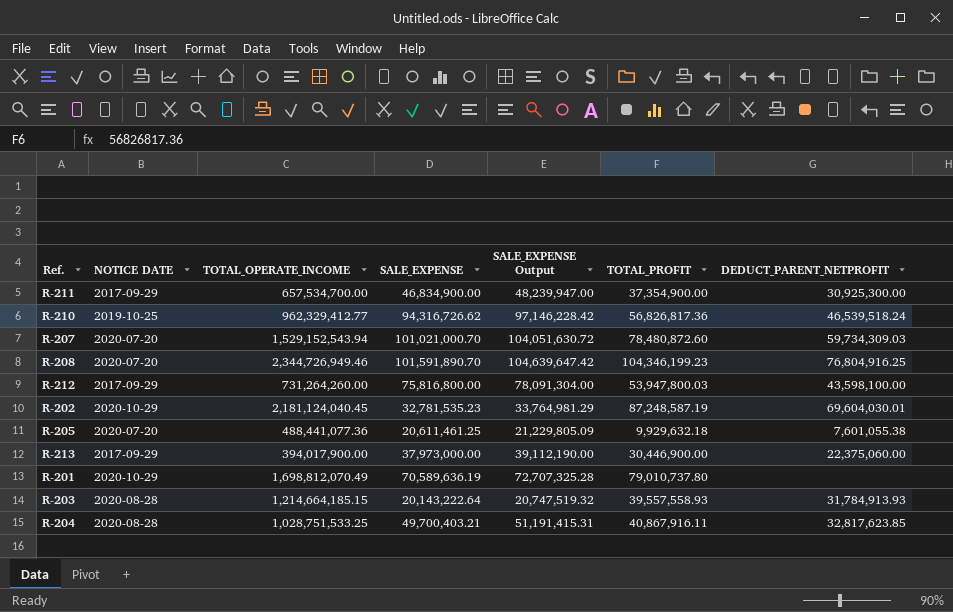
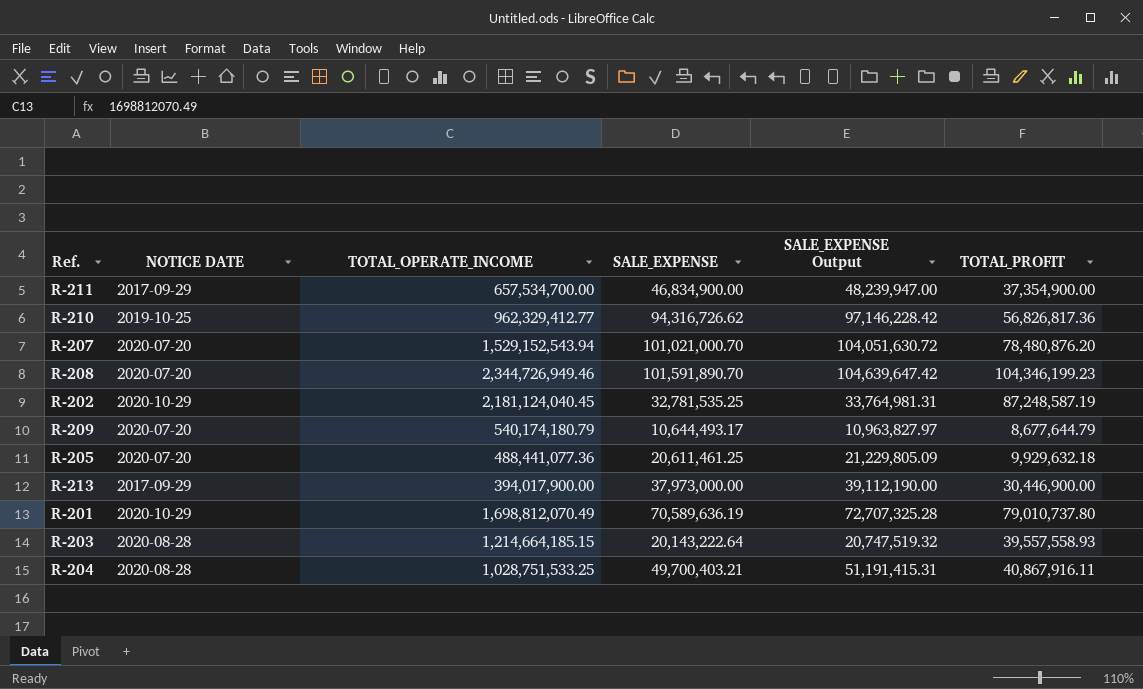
column DEDUCT_PARENT_NETPROFIT | position: 7 -> none
row R-212: 2017-09-29 | 731,264,260.00 | 75,816,800.00 | 78,091,304.00 | 53,947,800.03 | 43,598,100.00 -> none
R-207 | TOTAL_PROFIT: 78,480,872.60 -> 78,480,876.20
R-202 | SALE_EXPENSE: 32,781,535.23 -> 32,781,535.25
R-202 | SALE_EXPENSE Output: 33,764,981.29 -> 33,764,981.31
row R-209: none -> 2020-07-20 | 540,174,180.79 | 10,644,493.17 | 10,963,827.97 | 8,677,644.79

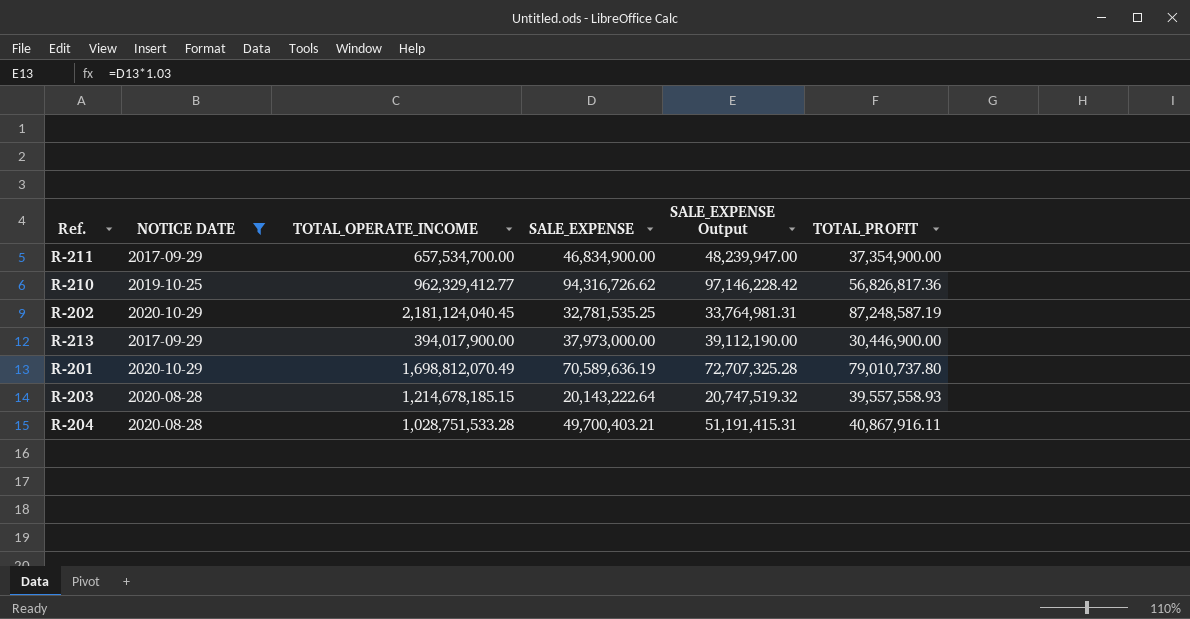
filter: none -> NOTICE DATE != 2020-07-20
R-203 | TOTAL_OPERATE_INCOME: 1,214,664,185.15 -> 1,214,678,185.15
R-204 | TOTAL_OPERATE_INCOME: 1,028,751,533.25 -> 1,028,751,533.28

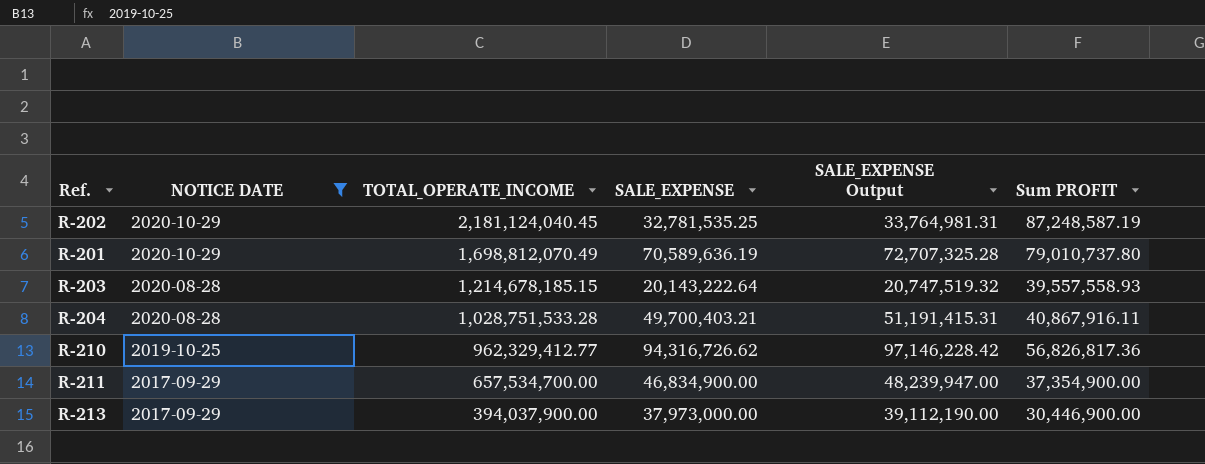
row order: none -> NOTICE DATE descending
column name: TOTAL_PROFIT -> Sum PROFIT
R-213 | TOTAL_OPERATE_INCOME: 394,017,900.00 -> 394,037,900.00

